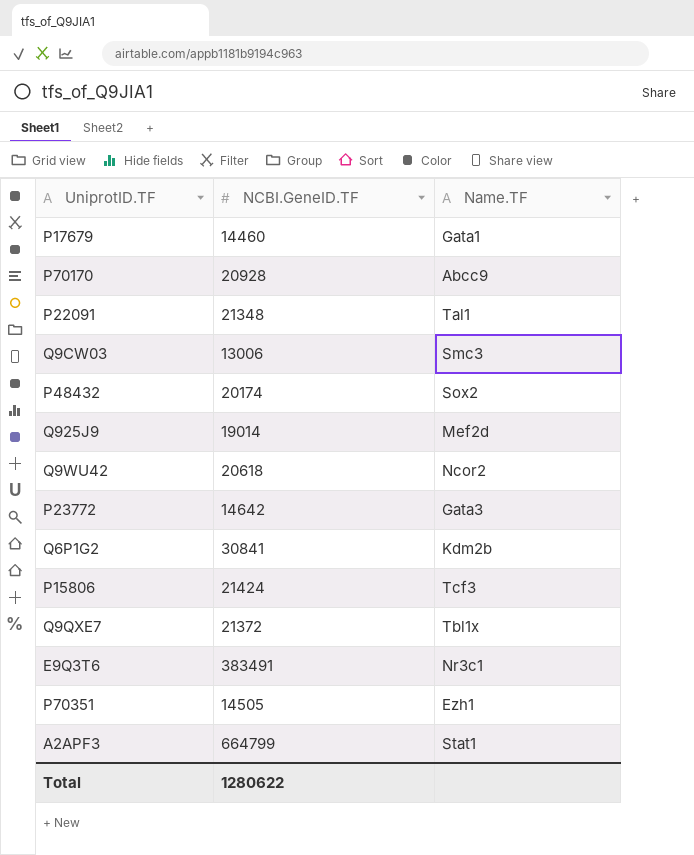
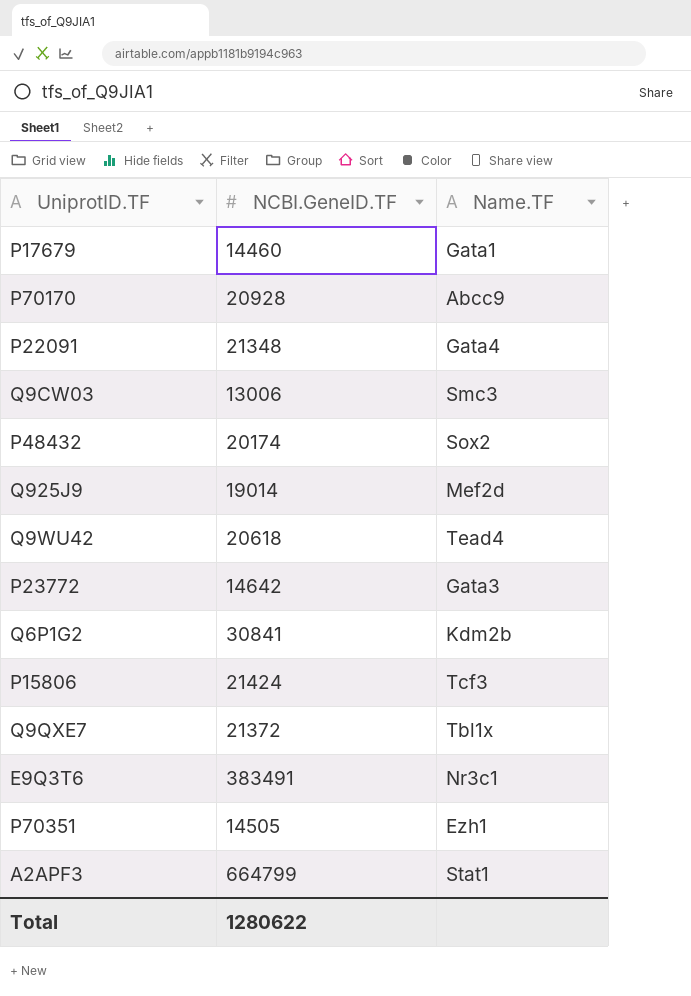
P22091 | Name.TF: Tal1 -> Gata4
Q9WU42 | Name.TF: Ncor2 -> Tead4

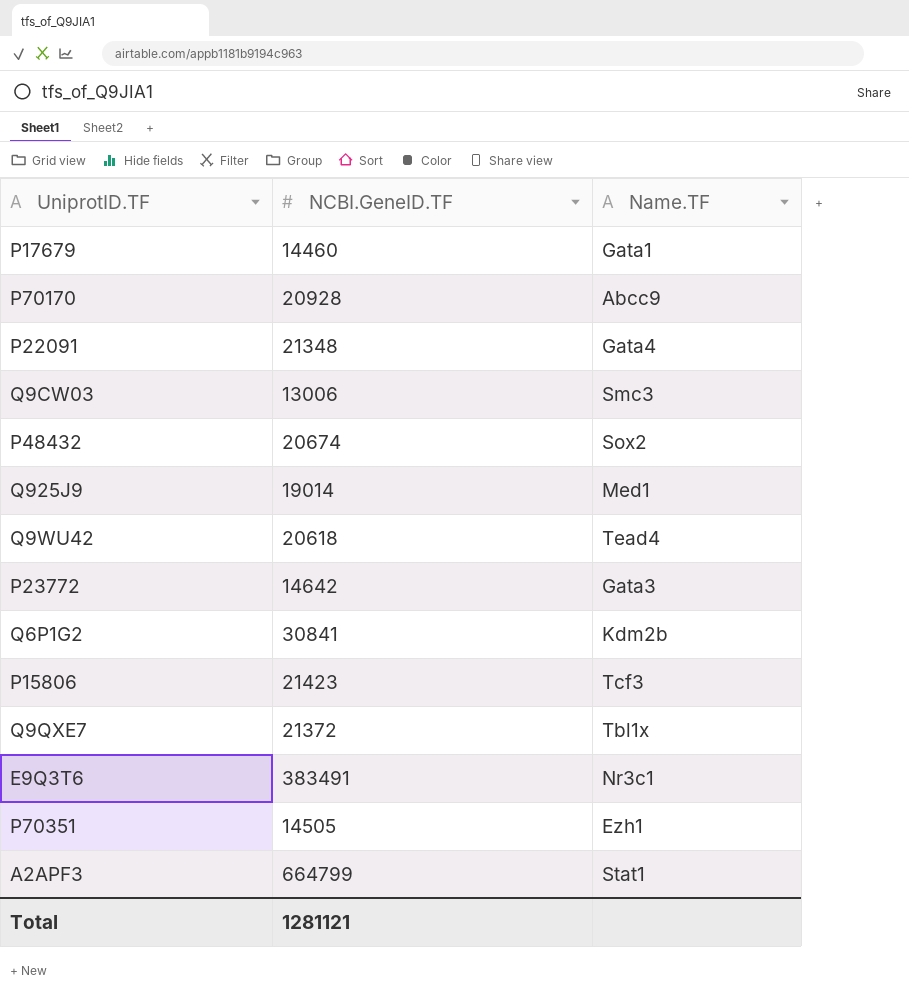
P48432 | NCBI.GeneID.TF: 20174 -> 20674
Q925J9 | Name.TF: Mef2d -> Med1
P15806 | NCBI.GeneID.TF: 21424 -> 21423
Total | NCBI.GeneID.TF: 1280622 -> 1281121

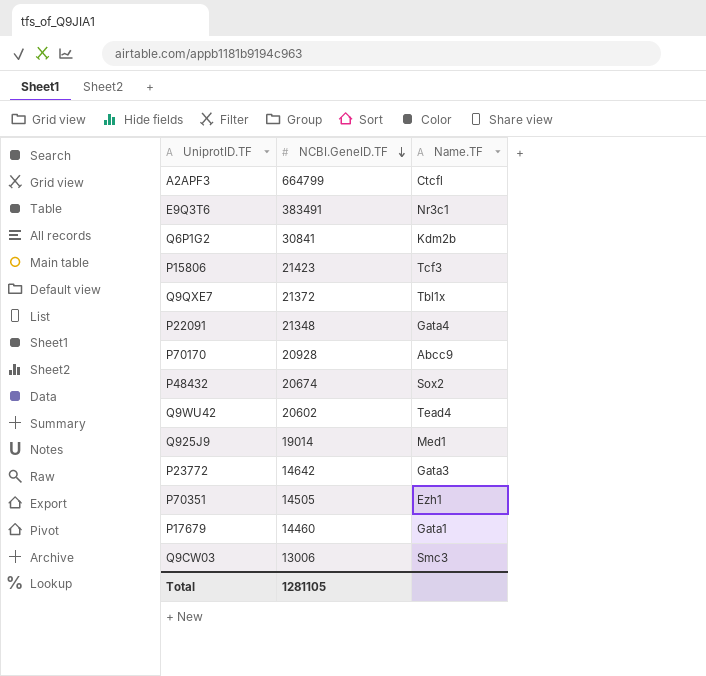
row order: none -> NCBI.GeneID.TF descending
A2APF3 | Name.TF: Stat1 -> Ctcfl
Q9WU42 | NCBI.GeneID.TF: 20618 -> 20602
Total | NCBI.GeneID.TF: 1281121 -> 1281105

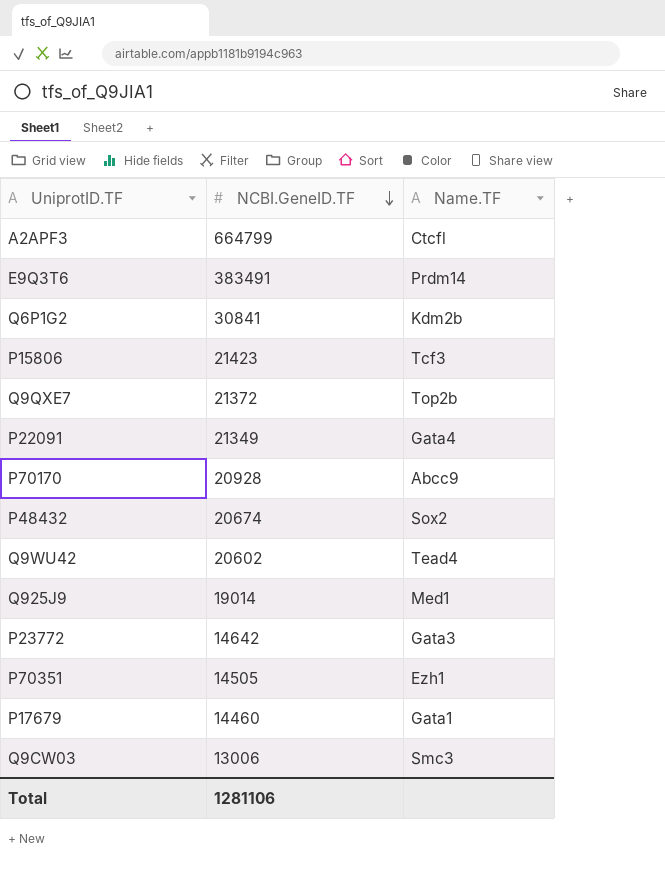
E9Q3T6 | Name.TF: Nr3c1 -> Prdm14
Q9QXE7 | Name.TF: Tbl1x -> Top2b
P22091 | NCBI.GeneID.TF: 21348 -> 21349
Total | NCBI.GeneID.TF: 1281105 -> 1281106

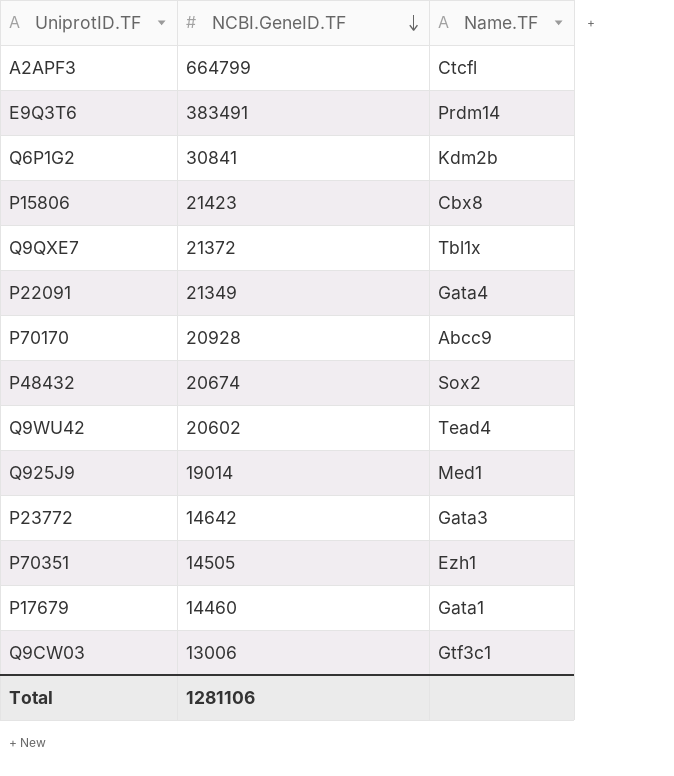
P15806 | Name.TF: Tcf3 -> Cbx8
Q9QXE7 | Name.TF: Top2b -> Tbl1x
Q9CW03 | Name.TF: Smc3 -> Gtf3c1

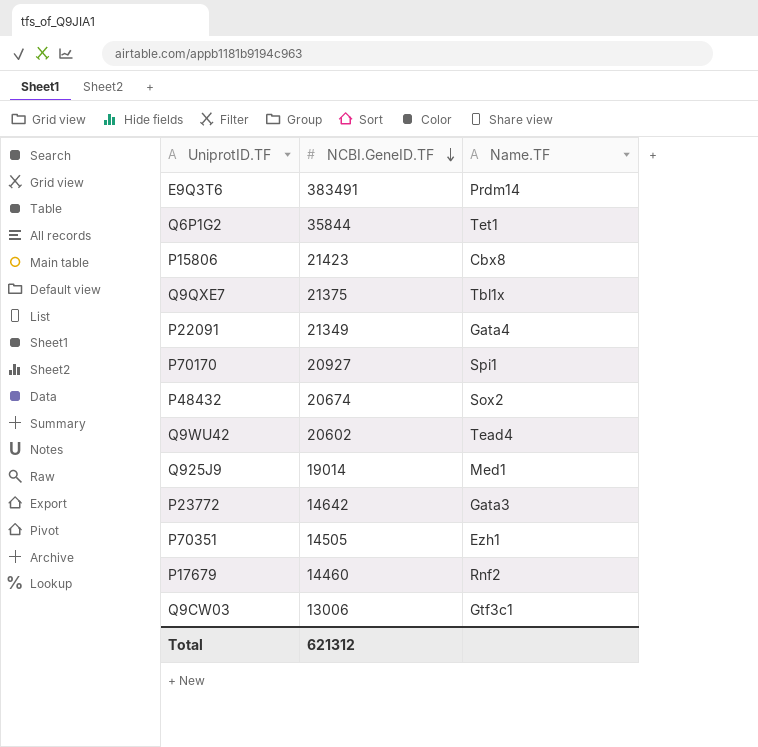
row A2APF3: 664799 | Ctcfl -> none
Q6P1G2 | NCBI.GeneID.TF: 30841 -> 35844
Q6P1G2 | Name.TF: Kdm2b -> Tet1
Q9QXE7 | NCBI.GeneID.TF: 21372 -> 21375
P70170 | NCBI.GeneID.TF: 20928 -> 20927
P70170 | Name.TF: Abcc9 -> Spi1
P17679 | Name.TF: Gata1 -> Rnf2
Total | NCBI.GeneID.TF: 1281106 -> 621312

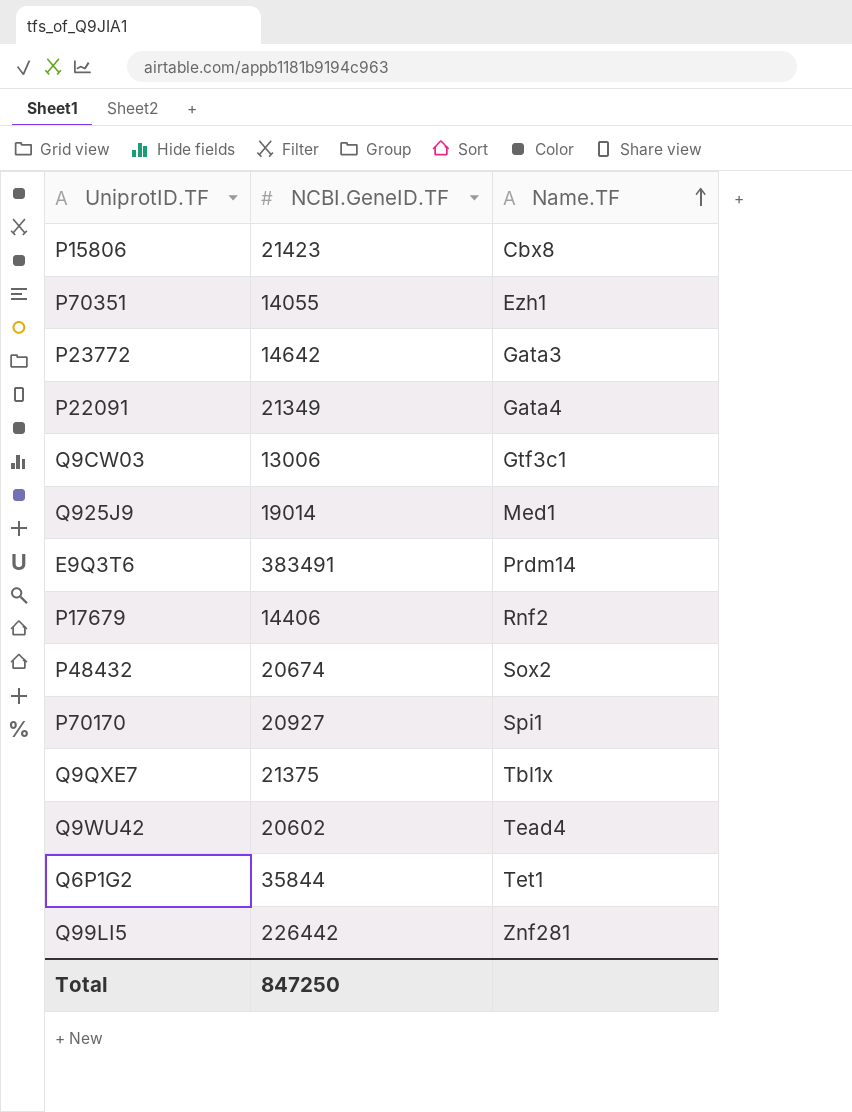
row order: NCBI.GeneID.TF descending -> Name.TF ascending
P70351 | NCBI.GeneID.TF: 14505 -> 14055
P17679 | NCBI.GeneID.TF: 14460 -> 14406
row Q99LI5: none -> 226442 | Znf281
Total | NCBI.GeneID.TF: 621312 -> 847250

